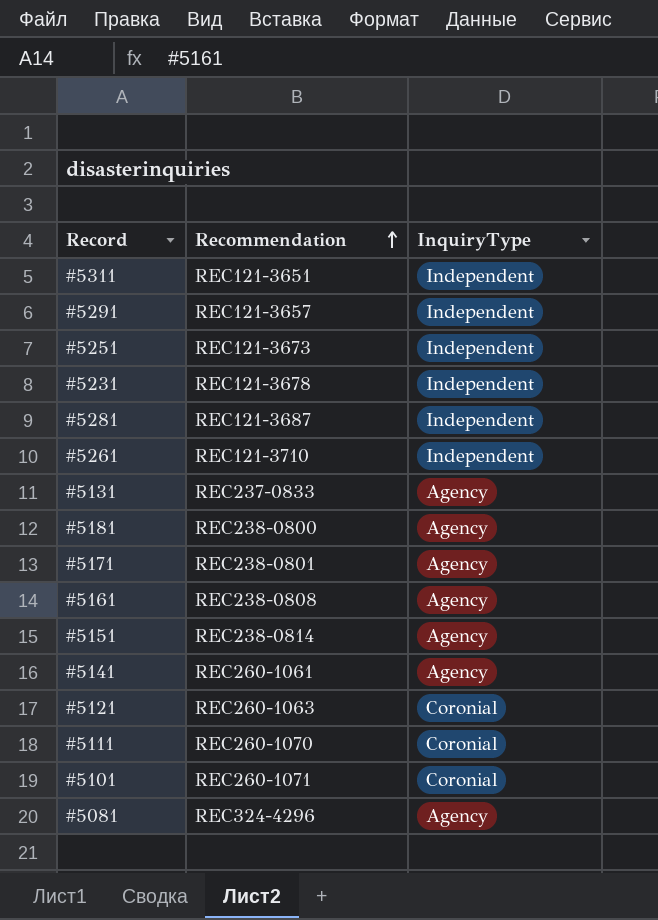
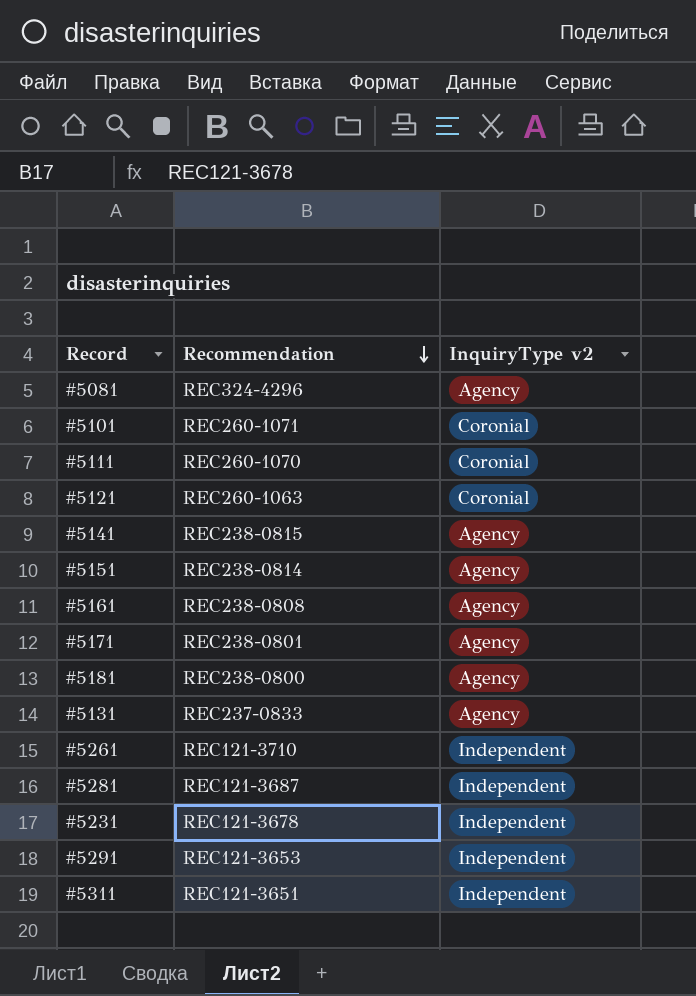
row order: Recommendation ascending -> Recommendation descending
column name: InquiryType -> InquiryType v2
row #5251: REC121-3673 | Independent -> none
#5141 | Recommendation: REC260-1061 -> REC238-0815
#5291 | Recommendation: REC121-3657 -> REC121-3653

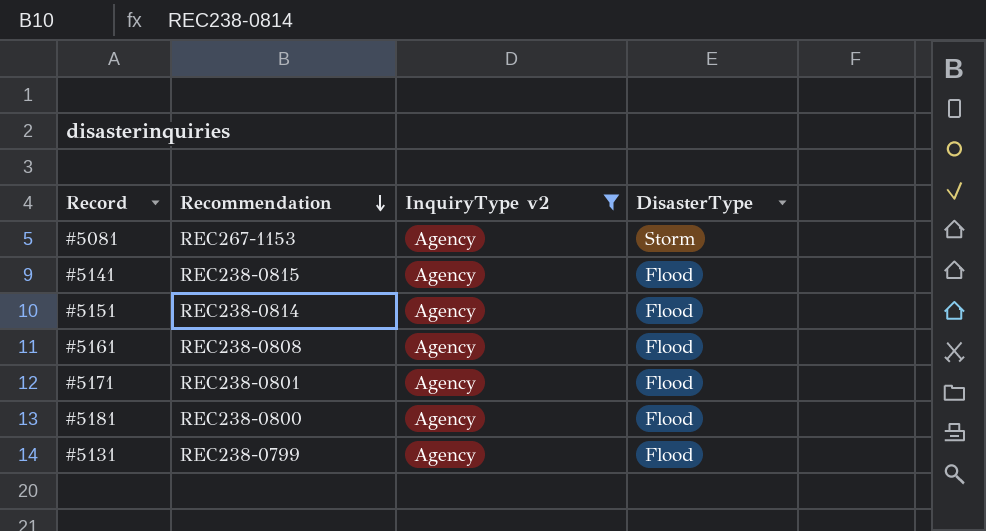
filter: none -> InquiryType v2 = Agency
column DisasterType | position: none -> 4
#5081 | Recommendation: REC324-4296 -> REC267-1153
#5131 | Recommendation: REC237-0833 -> REC238-0799

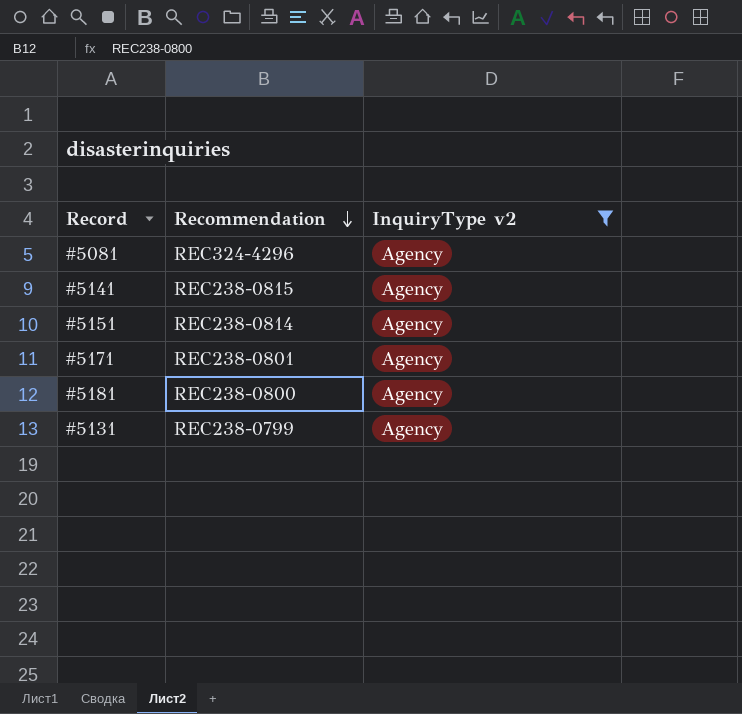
column DisasterType | position: 4 -> none
row #5161: REC238-0808 | Agency | Flood -> none
#5081 | Recommendation: REC267-1153 -> REC324-4296

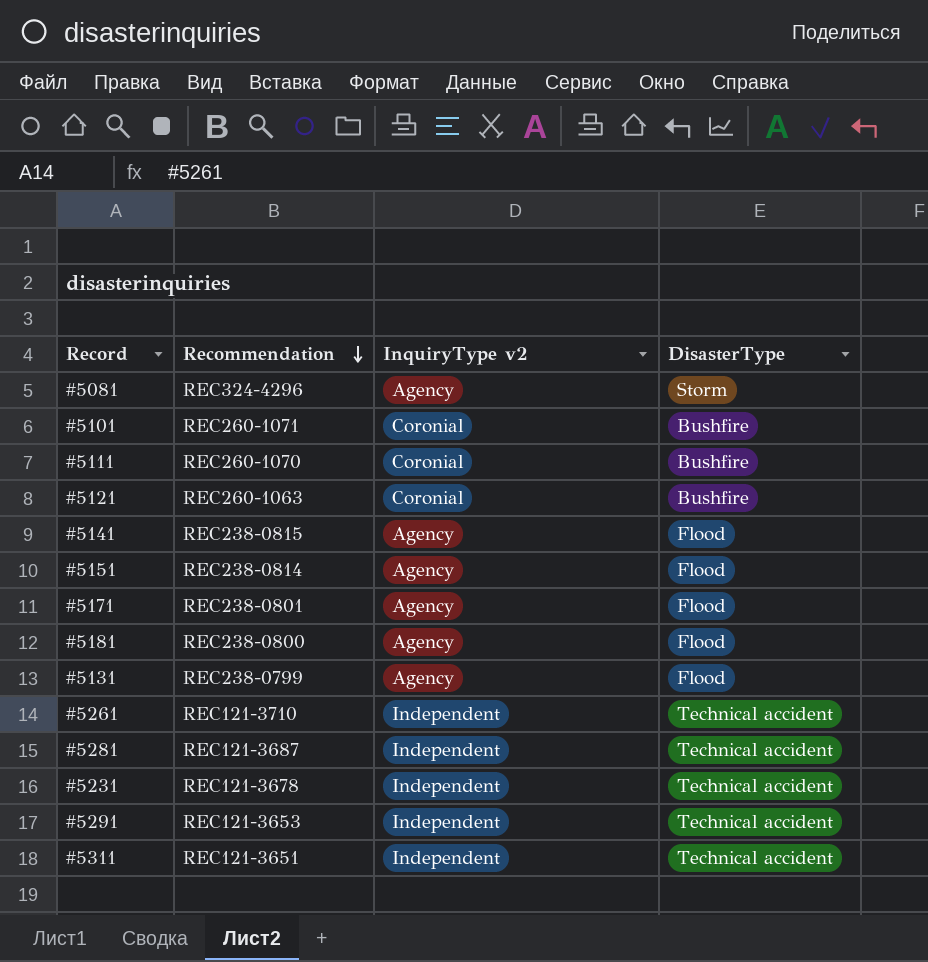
filter: InquiryType v2 = Agency -> none
column DisasterType | position: none -> 4

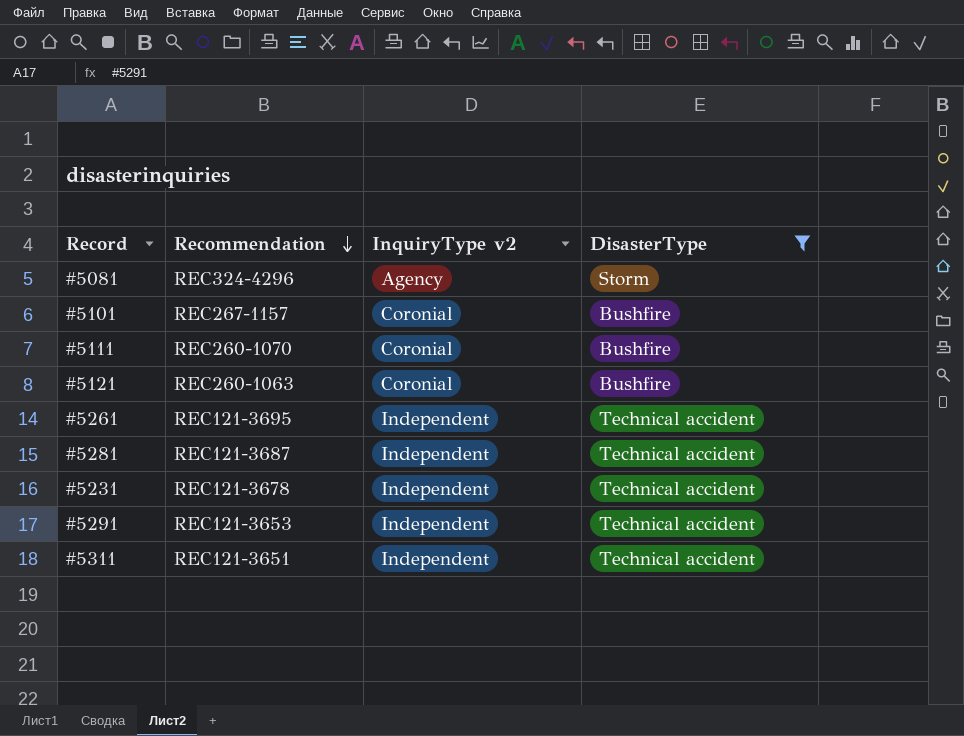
filter: none -> DisasterType != Flood
#5101 | Recommendation: REC260-1071 -> REC267-1157
#5261 | Recommendation: REC121-3710 -> REC121-3695

